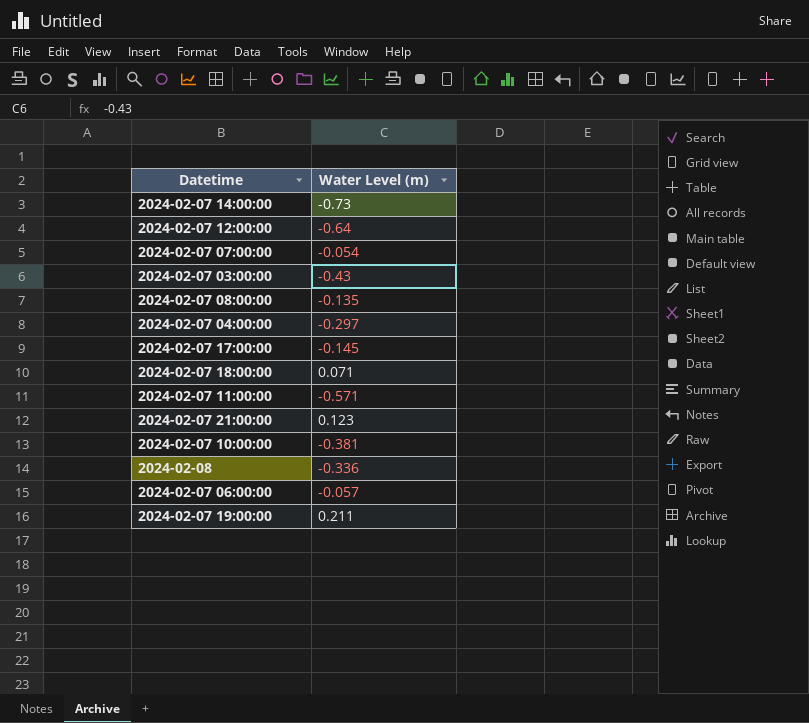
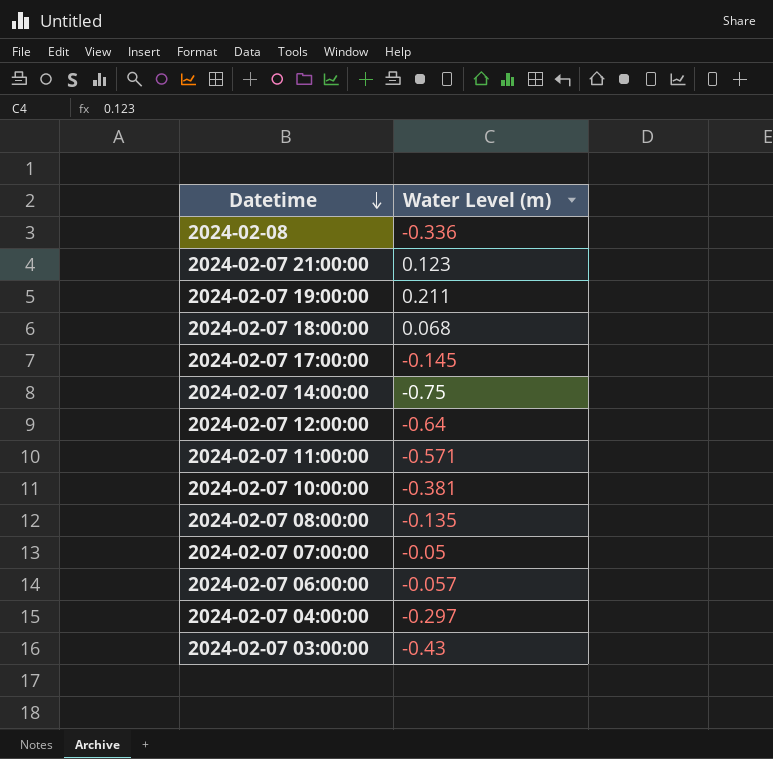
row order: none -> Datetime descending
2024-02-07 18:00:00 | Water Level (m): 0.071 -> 0.068
2024-02-07 14:00:00 | Water Level (m): -0.73 -> -0.75
2024-02-07 07:00:00 | Water Level (m): -0.054 -> -0.05

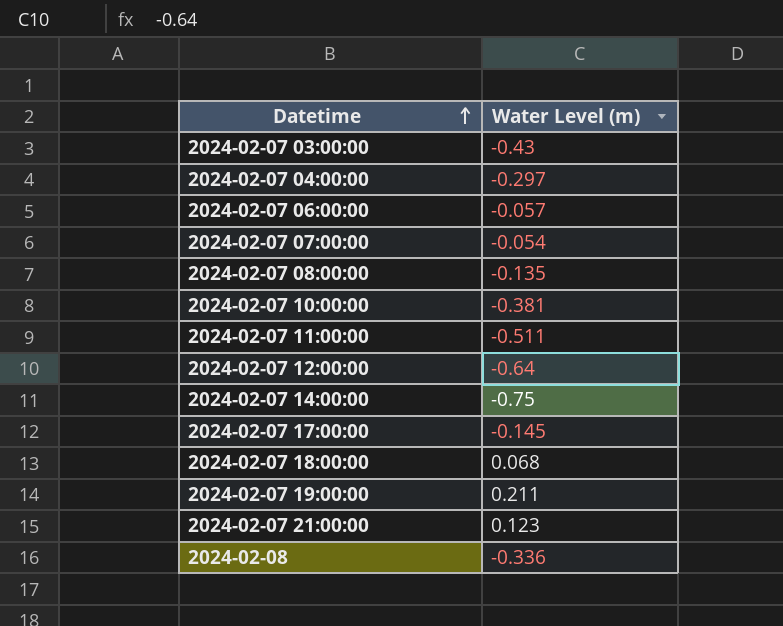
row order: Datetime descending -> Datetime ascending
2024-02-07 07:00:00 | Water Level (m): -0.05 -> -0.054
2024-02-07 11:00:00 | Water Level (m): -0.571 -> -0.511

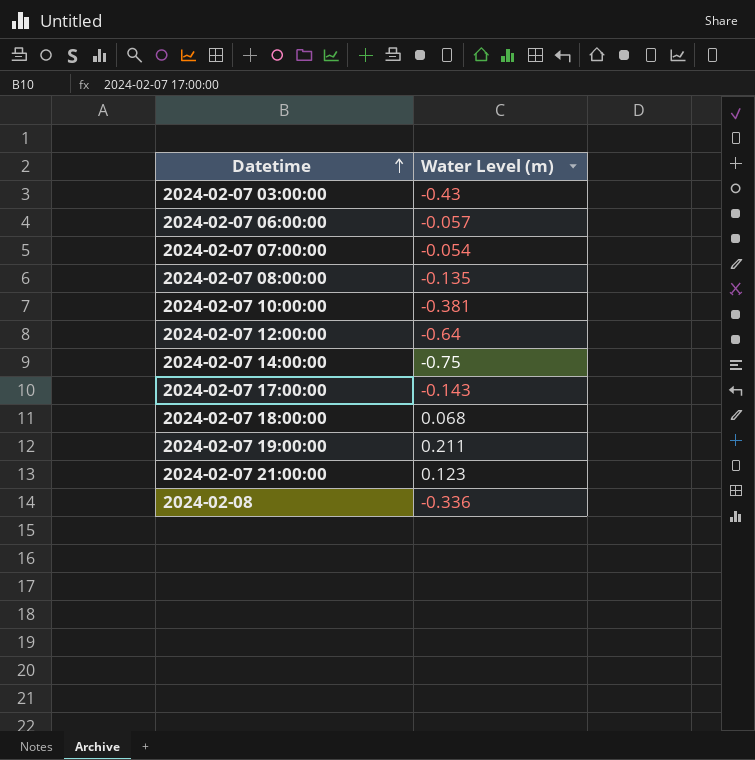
row 2024-02-07 04:00:00: -0.297 -> none
row 2024-02-07 11:00:00: -0.511 -> none
2024-02-07 17:00:00 | Water Level (m): -0.145 -> -0.143

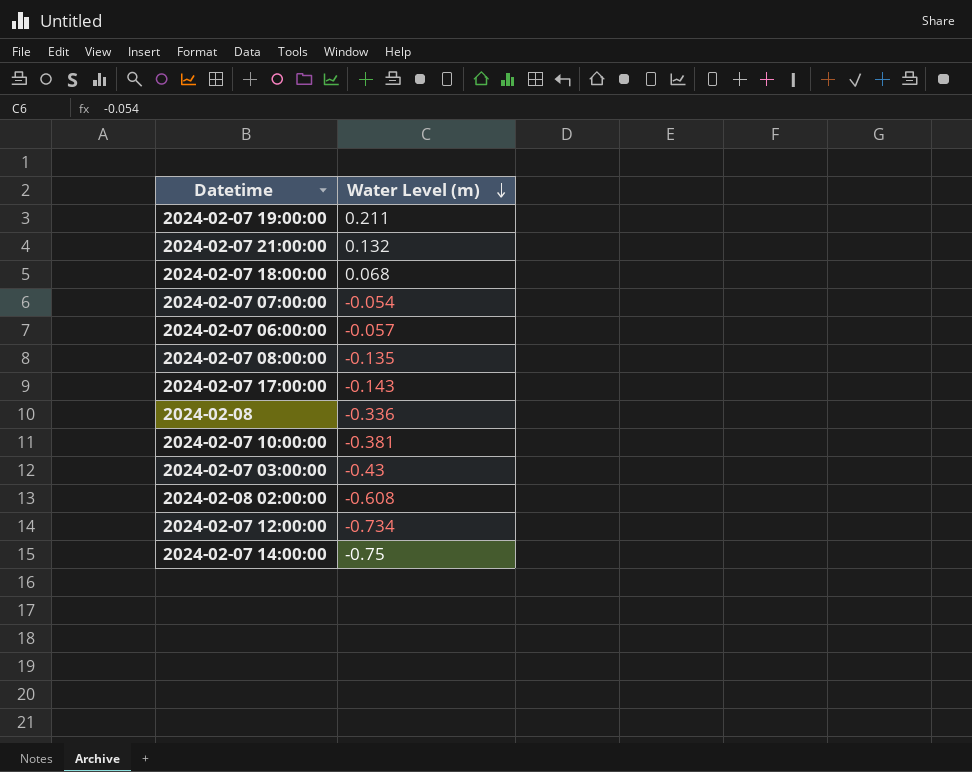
row order: Datetime ascending -> Water Level (m) descending
2024-02-07 21:00:00 | Water Level (m): 0.123 -> 0.132
row 2024-02-08 02:00:00: none -> -0.608
2024-02-07 12:00:00 | Water Level (m): -0.64 -> -0.734

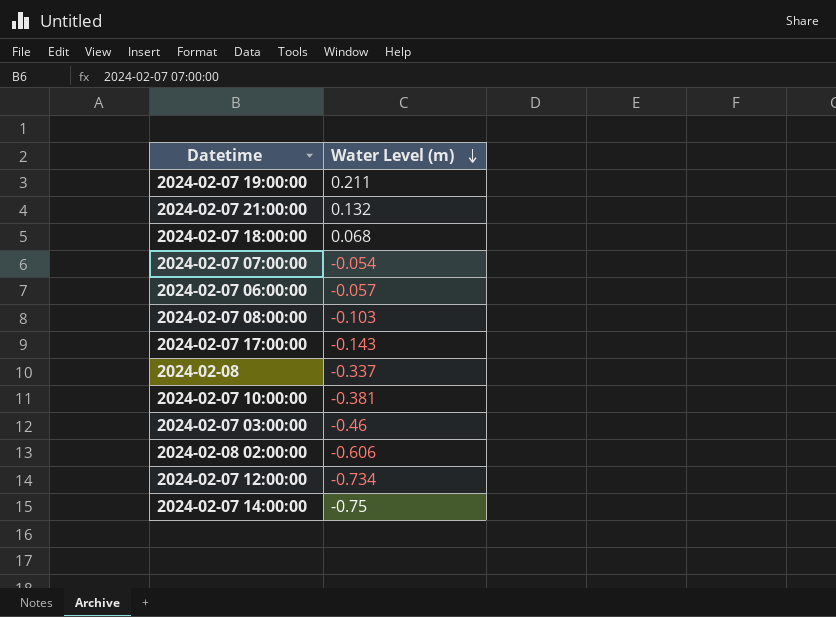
2024-02-07 08:00:00 | Water Level (m): -0.135 -> -0.103
2024-02-08 | Water Level (m): -0.336 -> -0.337
2024-02-07 03:00:00 | Water Level (m): -0.43 -> -0.46
2024-02-08 02:00:00 | Water Level (m): -0.608 -> -0.606

